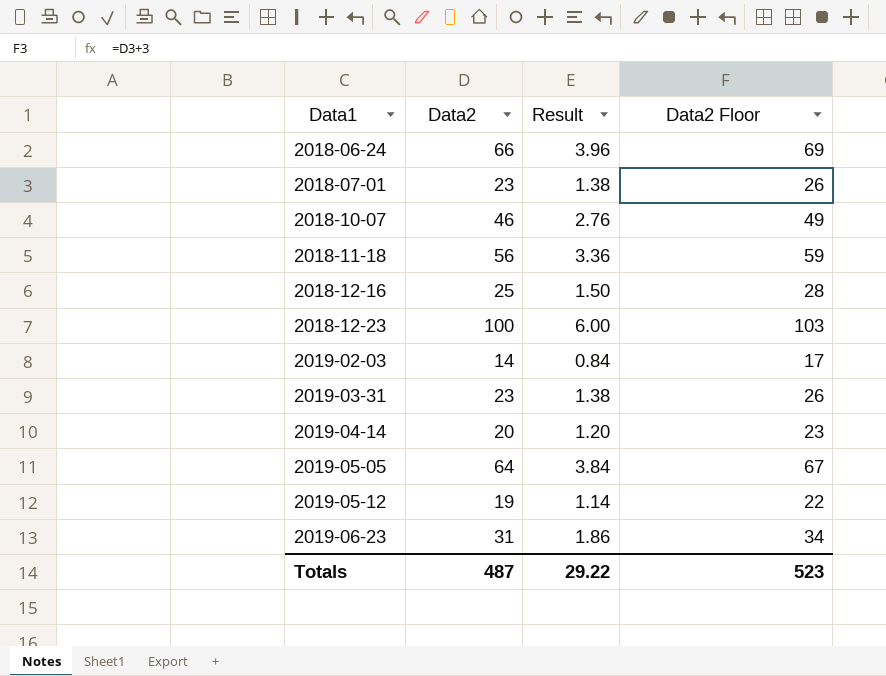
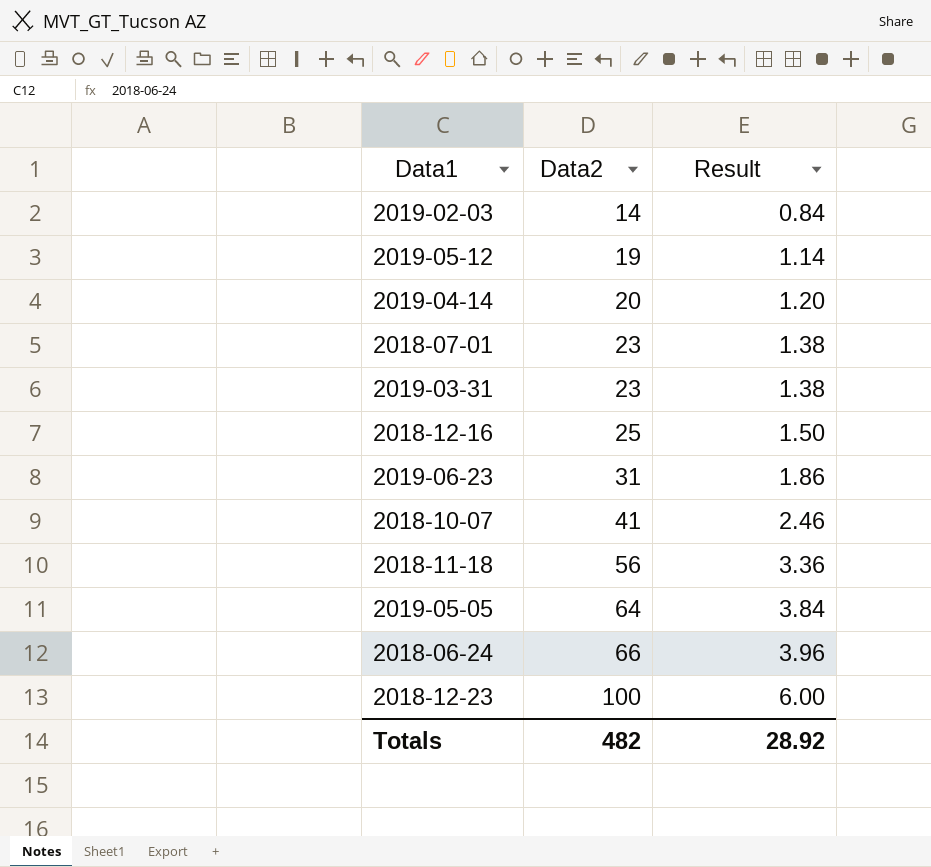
row order: Data1 ascending -> Data2 ascending
column Data2 Floor | formula: [Data2] + 3 -> none
2018-10-07 | Data2: 46 -> 41
2018-10-07 | Result: 2.76 -> 2.46
Totals | Data2: 487 -> 482
Totals | Result: 29.22 -> 28.92

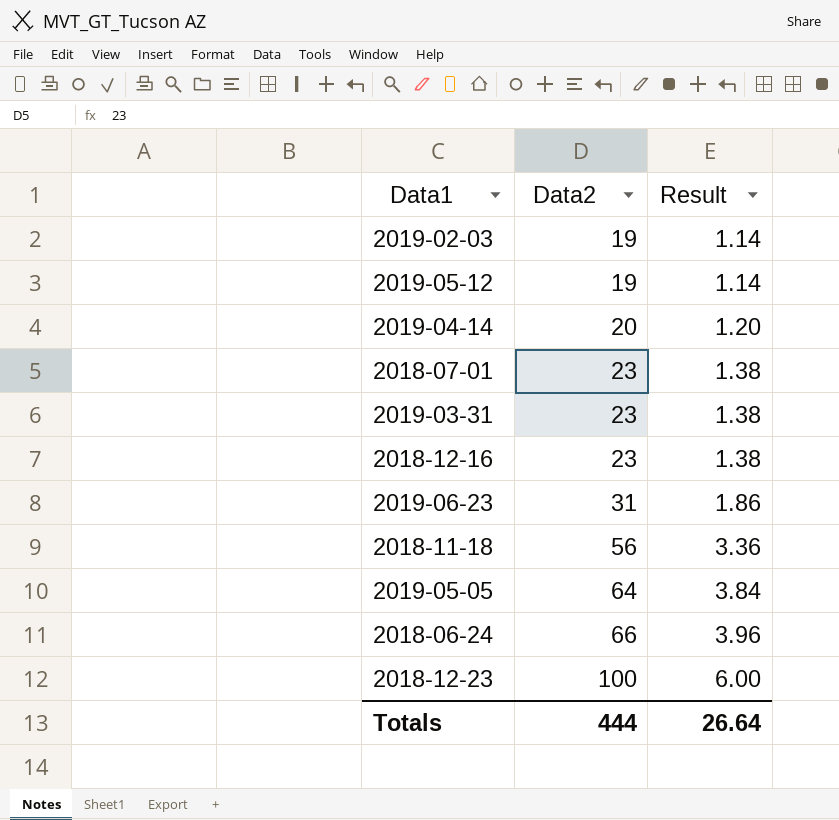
row 2018-10-07: 41 | 2.46 -> none
2019-02-03 | Data2: 14 -> 19
2019-02-03 | Result: 0.84 -> 1.14
2018-12-16 | Data2: 25 -> 23
2018-12-16 | Result: 1.50 -> 1.38
Totals | Data2: 482 -> 444
Totals | Result: 28.92 -> 26.64

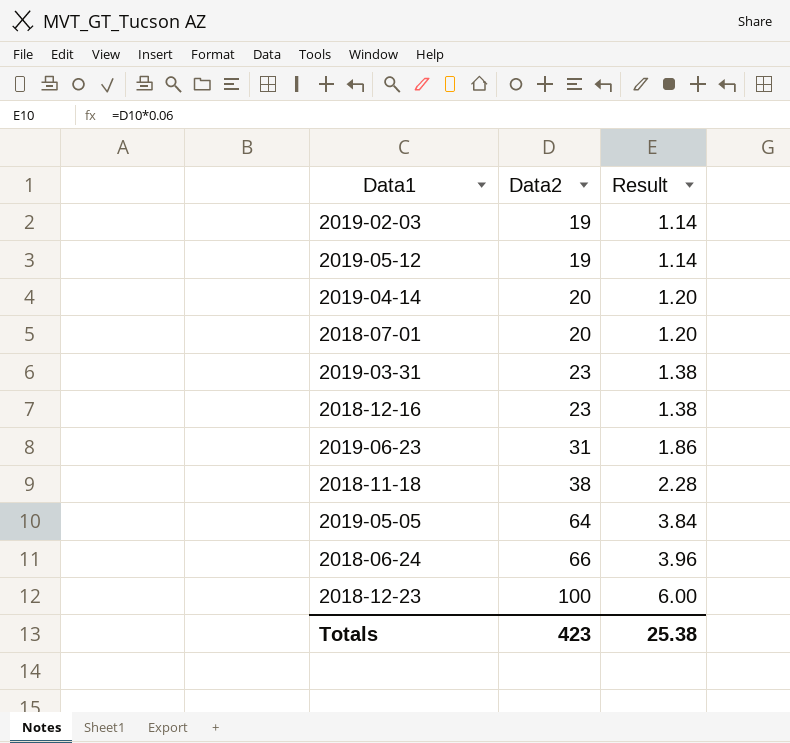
2018-07-01 | Data2: 23 -> 20
2018-07-01 | Result: 1.38 -> 1.20
2018-11-18 | Data2: 56 -> 38
2018-11-18 | Result: 3.36 -> 2.28
Totals | Data2: 444 -> 423
Totals | Result: 26.64 -> 25.38

